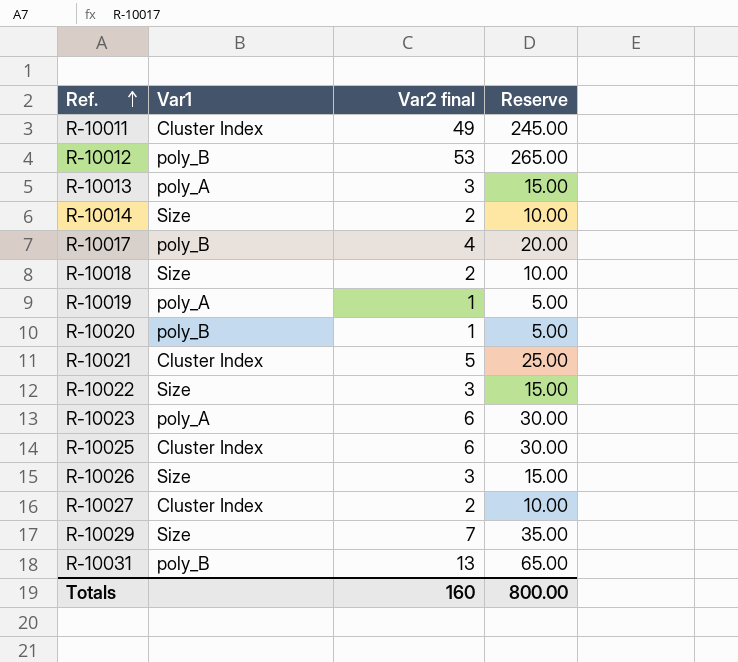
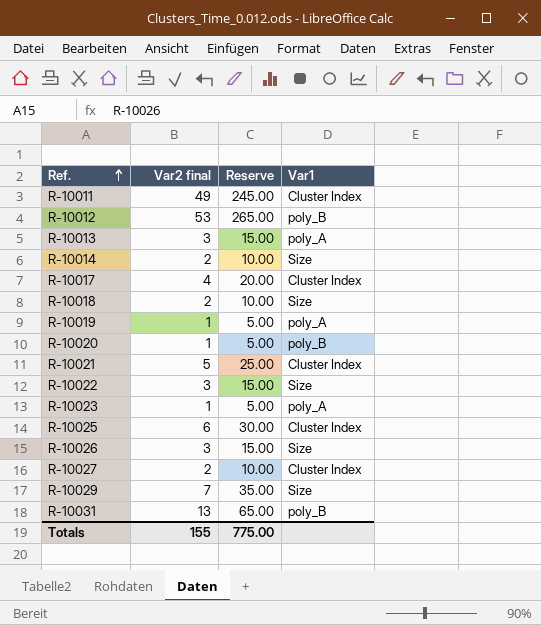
column Var1 | position: 2 -> 4
R-10017 | Var1: poly_B -> Cluster Index
R-10023 | Var2 final: 6 -> 1
R-10023 | Reserve: 30.00 -> 5.00
Totals | Var2 final: 160 -> 155
Totals | Reserve: 800.00 -> 775.00

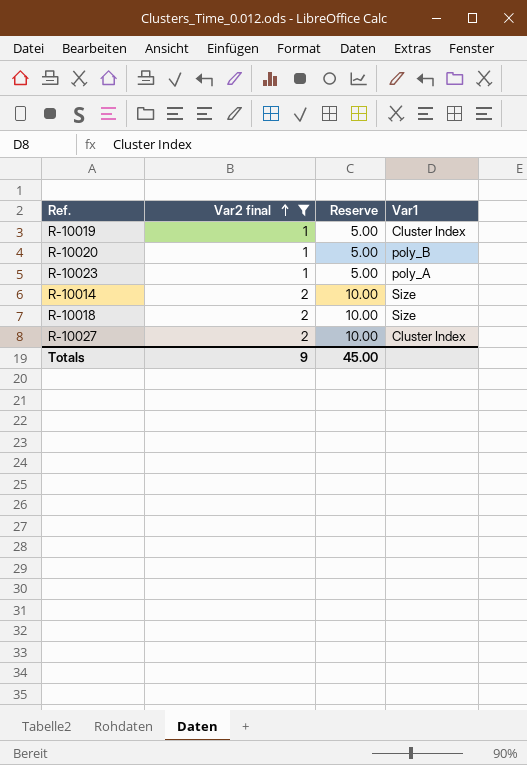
filter: none -> Var2 final <= 2
row order: Ref. ascending -> Var2 final ascending
R-10019 | Var1: poly_A -> Cluster Index
Totals | Var2 final: 155 -> 9
Totals | Reserve: 775.00 -> 45.00

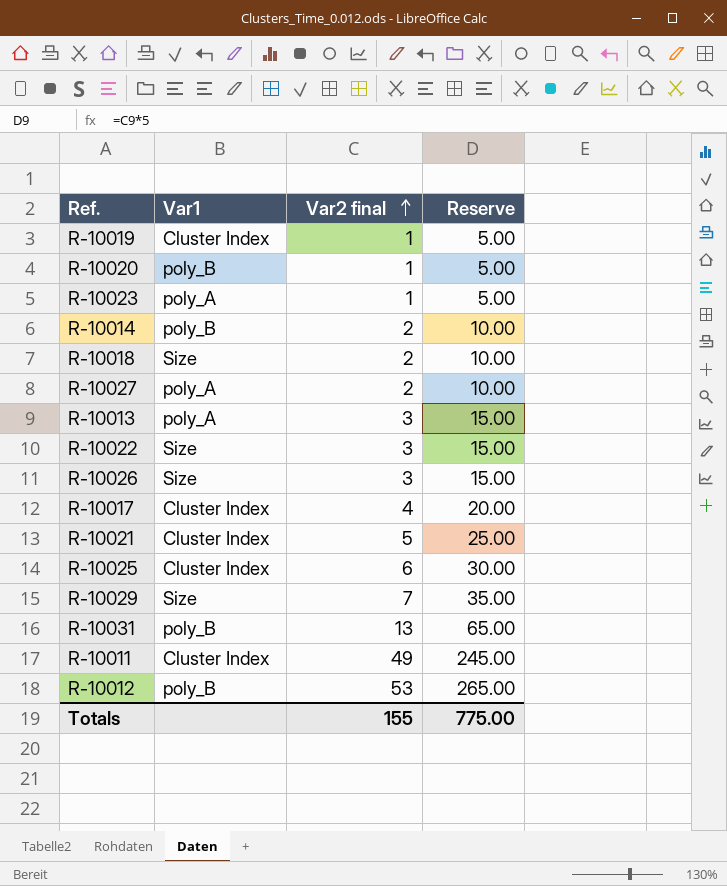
filter: Var2 final <= 2 -> none
column Var1 | position: 4 -> 2
R-10014 | Var1: Size -> poly_B
R-10027 | Var1: Cluster Index -> poly_A
Totals | Var2 final: 9 -> 155
Totals | Reserve: 45.00 -> 775.00

